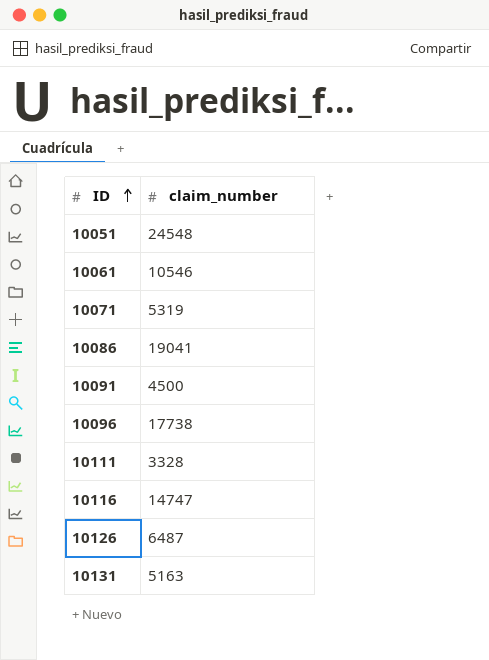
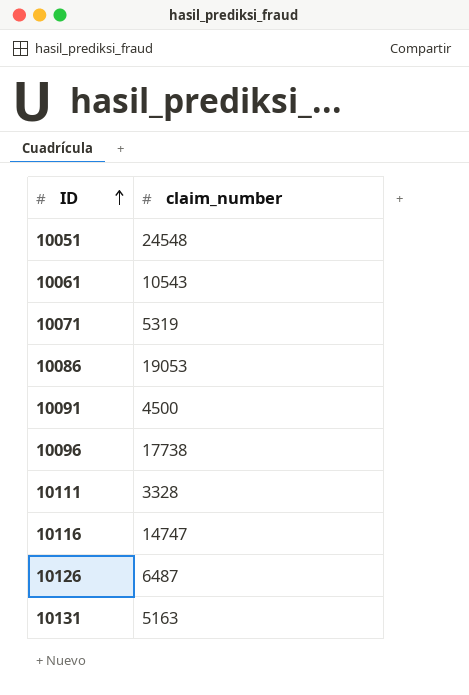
10061 | claim_number: 10546 -> 10543
10086 | claim_number: 19041 -> 19053

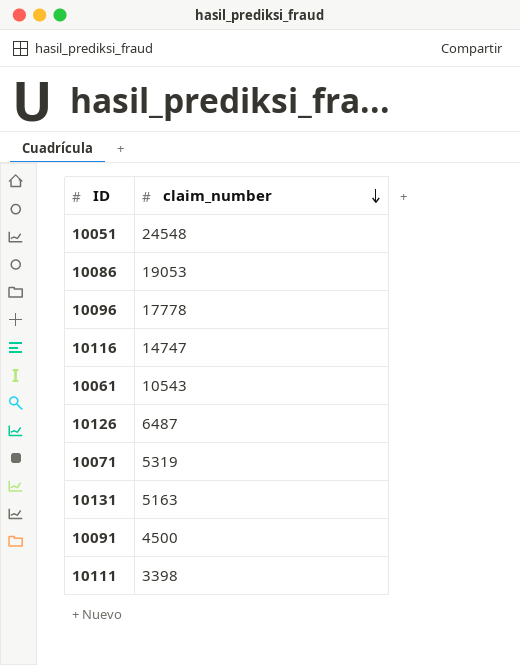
row order: ID ascending -> claim_number descending
10096 | claim_number: 17738 -> 17778
10111 | claim_number: 3328 -> 3398

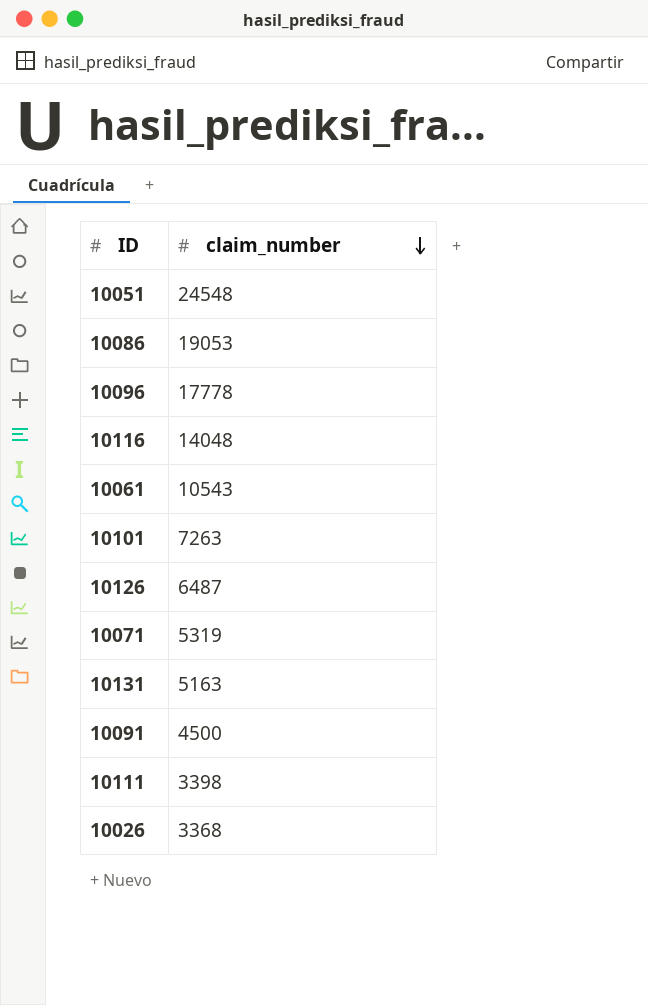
10116 | claim_number: 14747 -> 14048
row 10101: none -> 7263
row 10026: none -> 3368

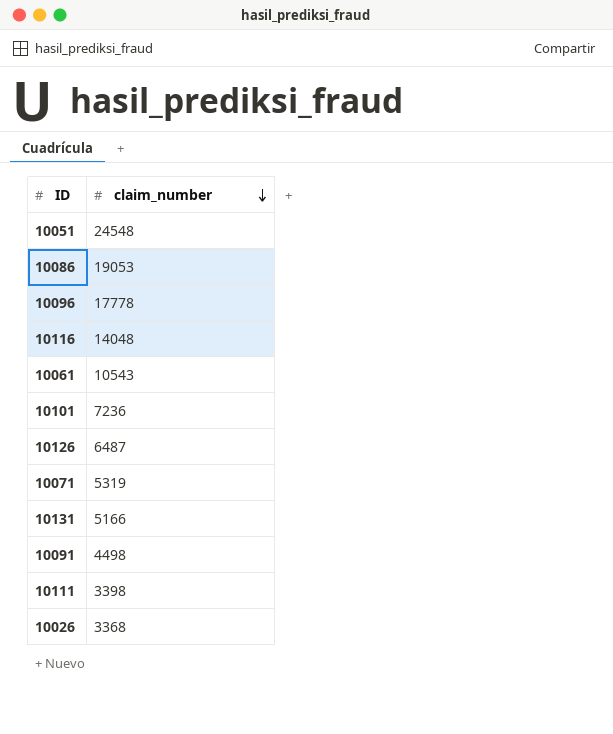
10101 | claim_number: 7263 -> 7236
10131 | claim_number: 5163 -> 5166
10091 | claim_number: 4500 -> 4498

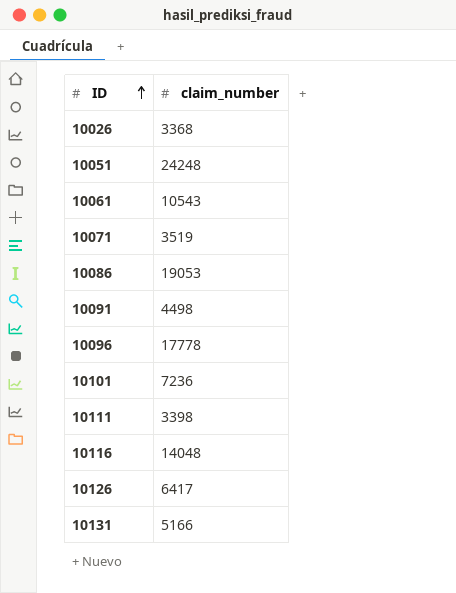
row order: claim_number descending -> ID ascending
10051 | claim_number: 24548 -> 24248
10071 | claim_number: 5319 -> 3519
10126 | claim_number: 6487 -> 6417

